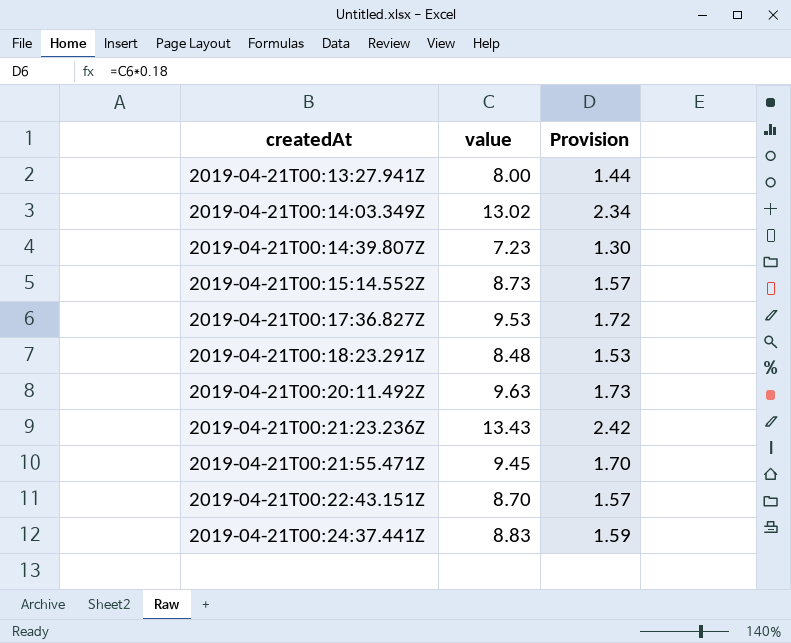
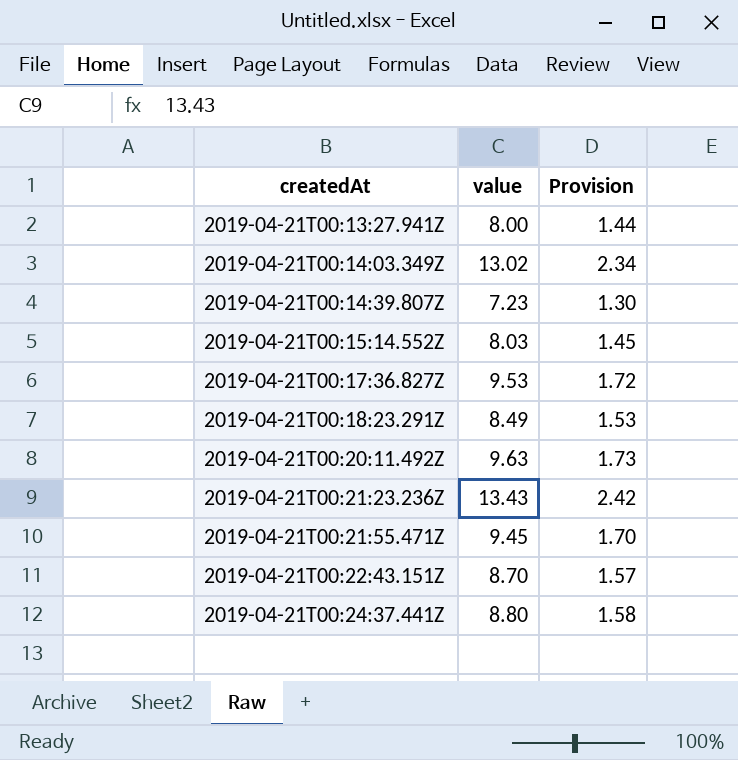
2019-04-21T00:15:14.552Z | value: 8.73 -> 8.03
2019-04-21T00:15:14.552Z | Provision: 1.57 -> 1.45
2019-04-21T00:18:23.291Z | value: 8.48 -> 8.49
2019-04-21T00:24:37.441Z | value: 8.83 -> 8.80
2019-04-21T00:24:37.441Z | Provision: 1.59 -> 1.58

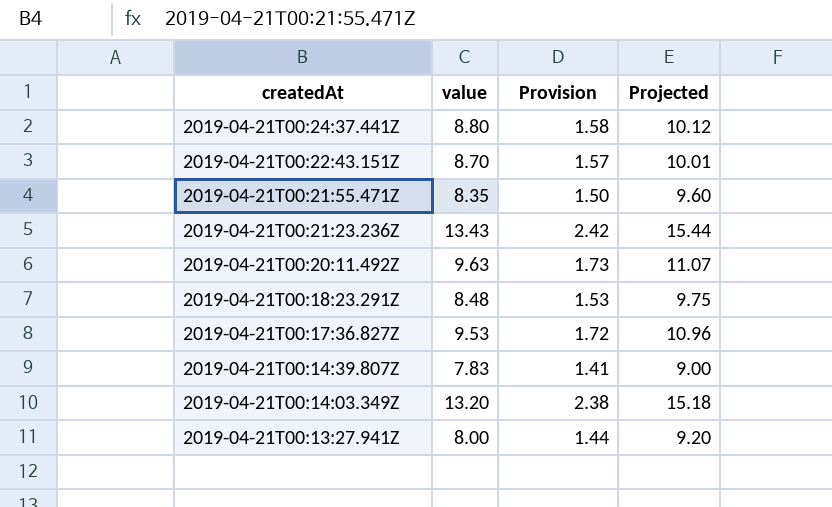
row order: createdAt ascending -> createdAt descending
column Projected | formula: none -> [value] * 1.15
row 2019-04-21T00:15:14.552Z: 8.03 | 1.45 -> none
2019-04-21T00:21:55.471Z | value: 9.45 -> 8.35
2019-04-21T00:21:55.471Z | Provision: 1.70 -> 1.50
2019-04-21T00:18:23.291Z | value: 8.49 -> 8.48
2019-04-21T00:14:39.807Z | value: 7.23 -> 7.83
2019-04-21T00:14:39.807Z | Provision: 1.30 -> 1.41
2019-04-21T00:14:03.349Z | value: 13.02 -> 13.20
2019-04-21T00:14:03.349Z | Provision: 2.34 -> 2.38

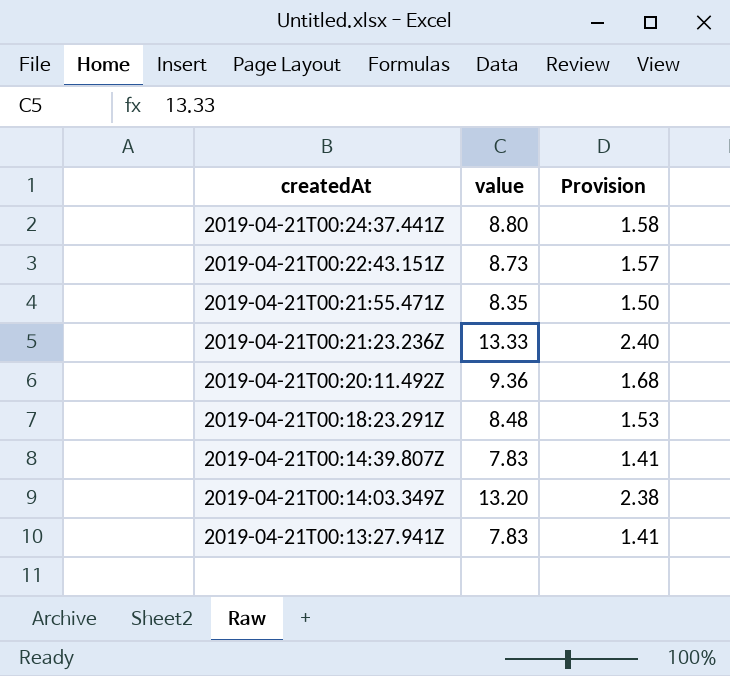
column Projected | formula: [value] * 1.15 -> none
row 2019-04-21T00:17:36.827Z: 9.53 | 1.72 | 10.96 -> none
2019-04-21T00:22:43.151Z | value: 8.70 -> 8.73
2019-04-21T00:21:23.236Z | value: 13.43 -> 13.33
2019-04-21T00:21:23.236Z | Provision: 2.42 -> 2.40
2019-04-21T00:20:11.492Z | value: 9.63 -> 9.36
2019-04-21T00:20:11.492Z | Provision: 1.73 -> 1.68
2019-04-21T00:13:27.941Z | value: 8.00 -> 7.83
2019-04-21T00:13:27.941Z | Provision: 1.44 -> 1.41

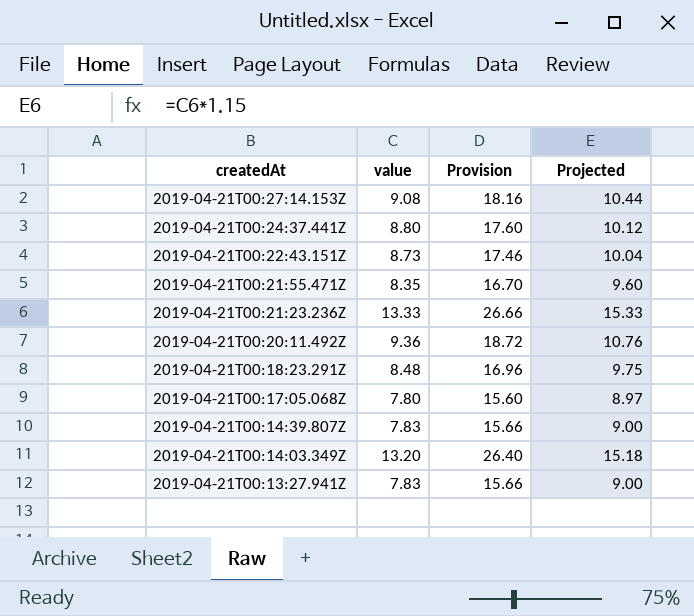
column Provision | formula: [value] * 0.18 -> [value] * 2
column Projected | formula: none -> [value] * 1.15
row 2019-04-21T00:27:14.153Z: none -> 9.08 | 18.16 | 10.44
row 2019-04-21T00:17:05.068Z: none -> 7.80 | 15.60 | 8.97

